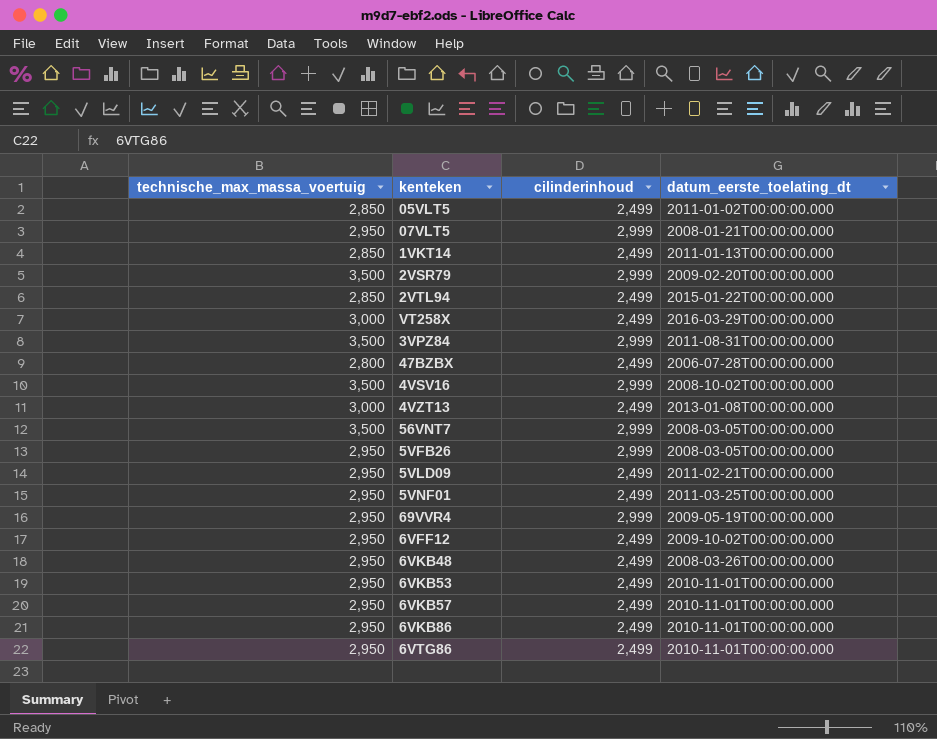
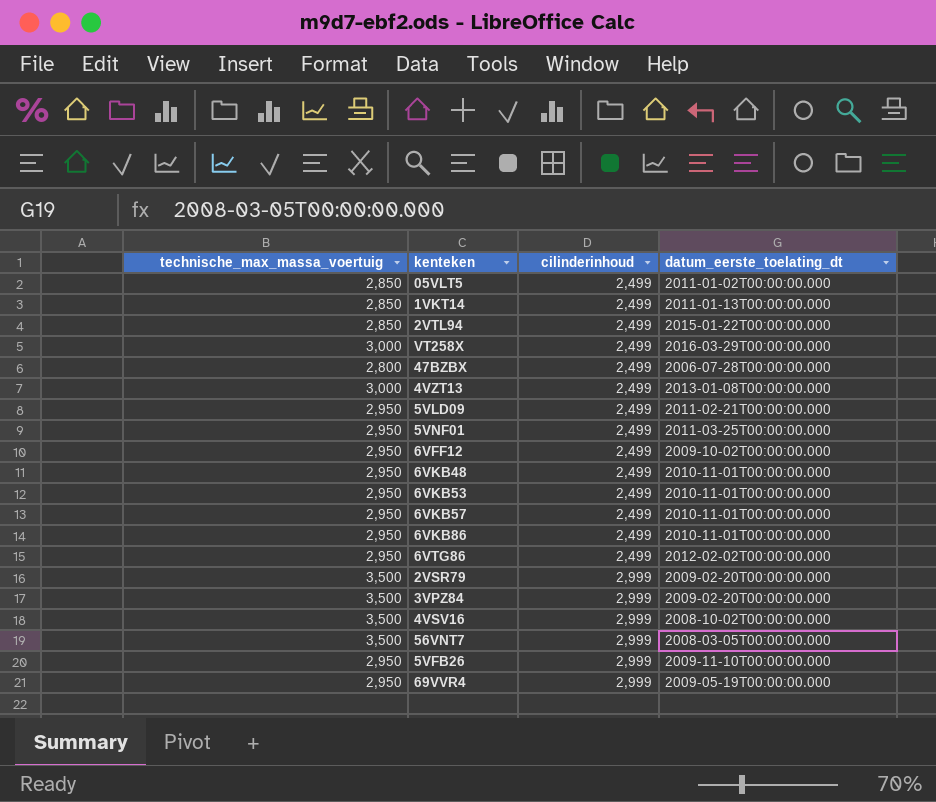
row order: none -> cilinderinhoud ascending
row 07VLT5: 2,950 | 2,999 | 2008-01-21T00:00:00.000 -> none
6VKB48 | datum_eerste_toelating_dt: 2008-03-26T00:00:00.000 -> 2010-11-01T00:00:00.000
6VTG86 | datum_eerste_toelating_dt: 2010-11-01T00:00:00.000 -> 2012-02-02T00:00:00.000
3VPZ84 | datum_eerste_toelating_dt: 2011-08-31T00:00:00.000 -> 2009-02-20T00:00:00.000
5VFB26 | datum_eerste_toelating_dt: 2008-03-05T00:00:00.000 -> 2009-11-10T00:00:00.000

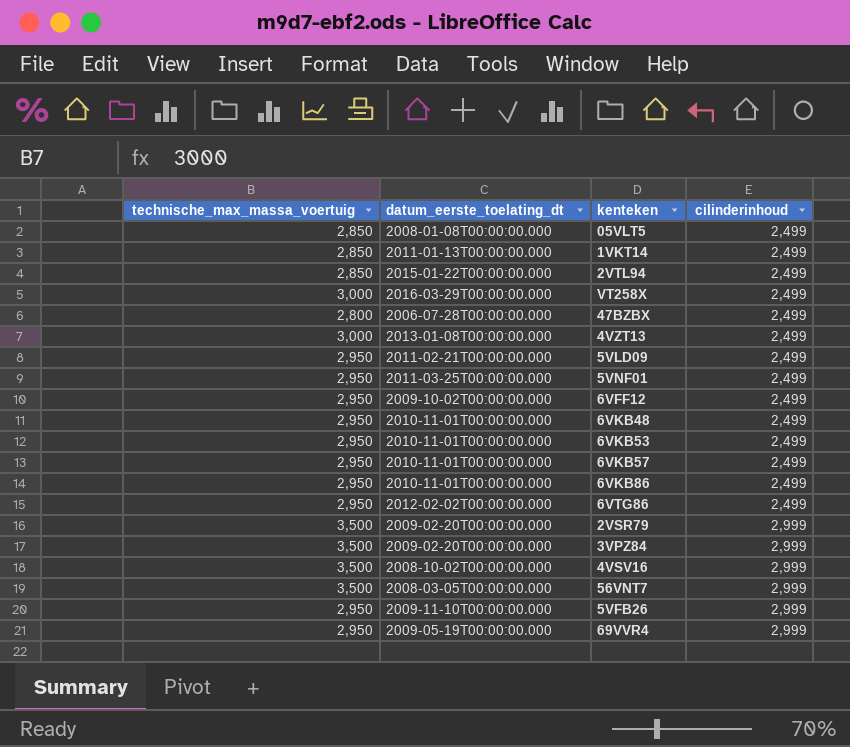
column datum_eerste_toelating_dt | position: 4 -> 2
05VLT5 | datum_eerste_toelating_dt: 2011-01-02T00:00:00.000 -> 2008-01-08T00:00:00.000

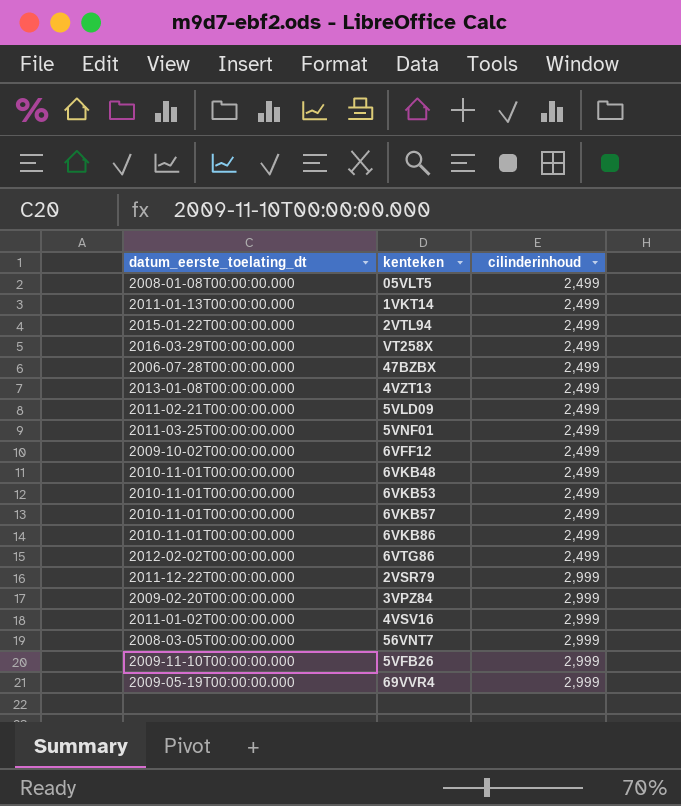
column technische_max_massa_voertuig | position: 1 -> none
2VSR79 | datum_eerste_toelating_dt: 2009-02-20T00:00:00.000 -> 2011-12-22T00:00:00.000
4VSV16 | datum_eerste_toelating_dt: 2008-10-02T00:00:00.000 -> 2011-01-02T00:00:00.000

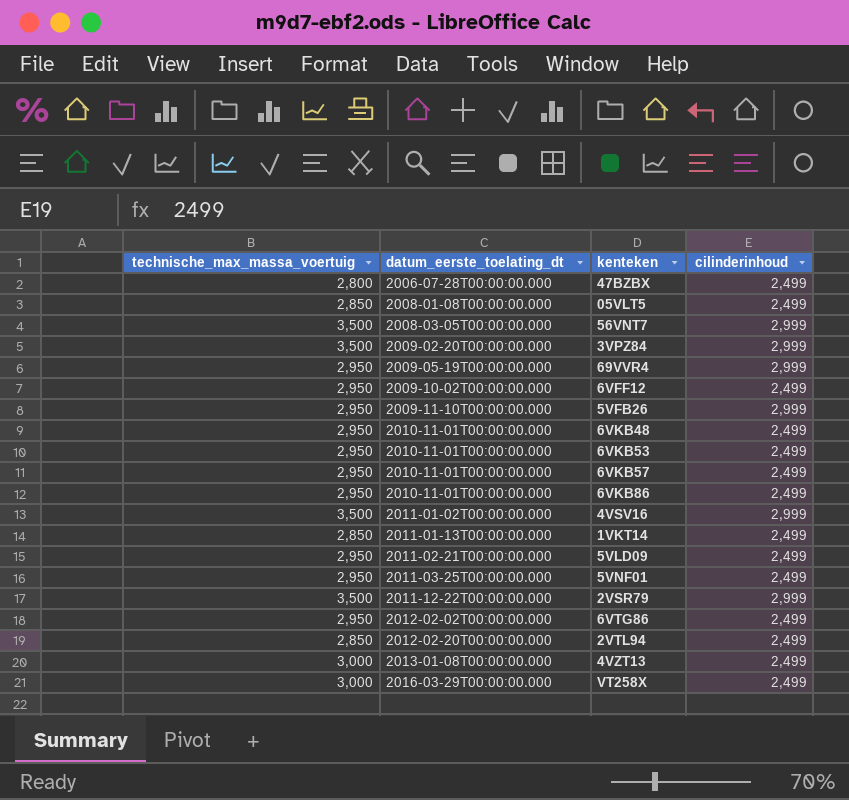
row order: cilinderinhoud ascending -> datum_eerste_toelating_dt ascending
column technische_max_massa_voertuig | position: none -> 1
2VTL94 | datum_eerste_toelating_dt: 2015-01-22T00:00:00.000 -> 2012-02-20T00:00:00.000

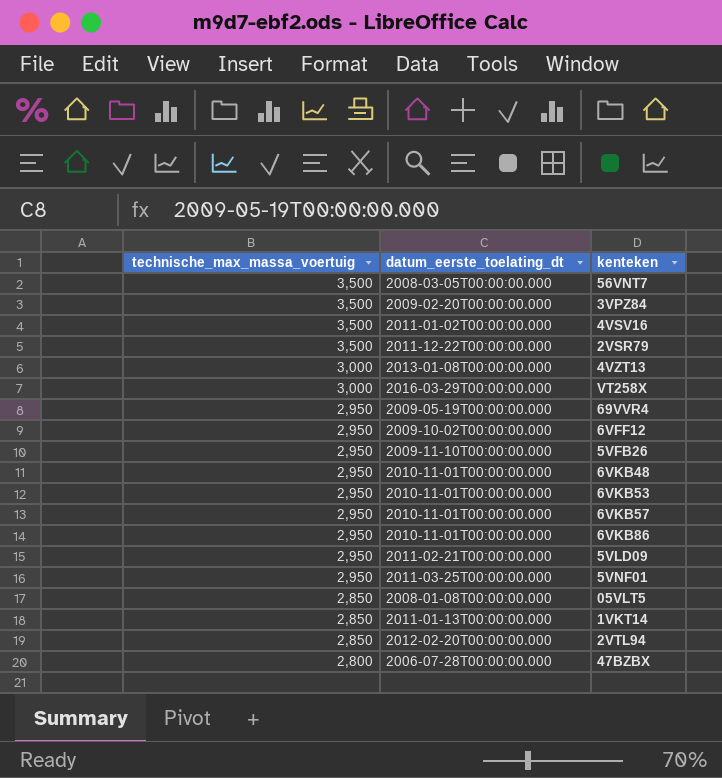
row order: datum_eerste_toelating_dt ascending -> technische_max_massa_voertuig descending
column cilinderinhoud | position: 4 -> none
row 6VTG86: 2,950 | 2012-02-02T00:00:00.000 | 2,499 -> none

